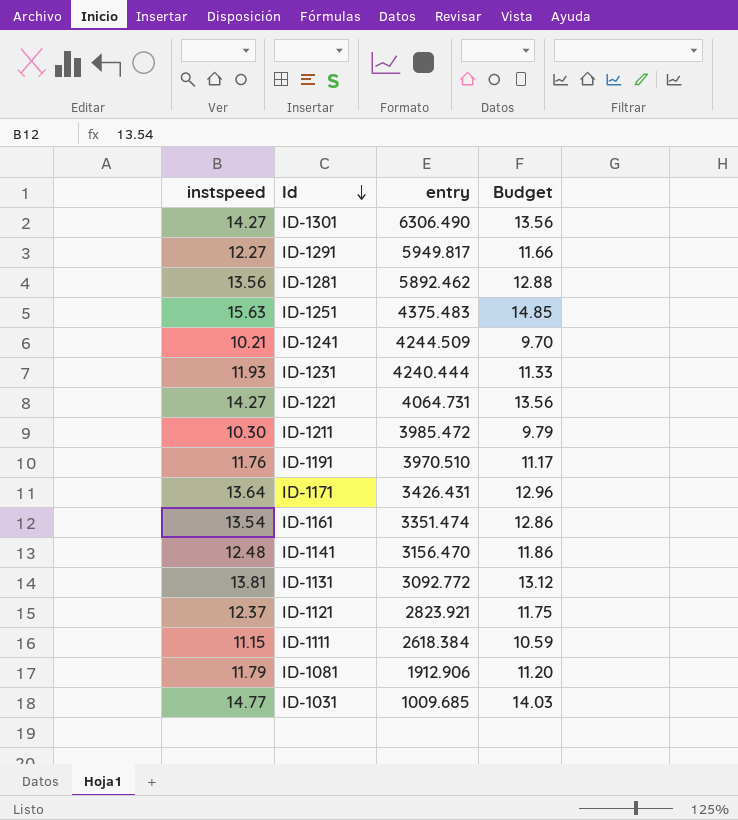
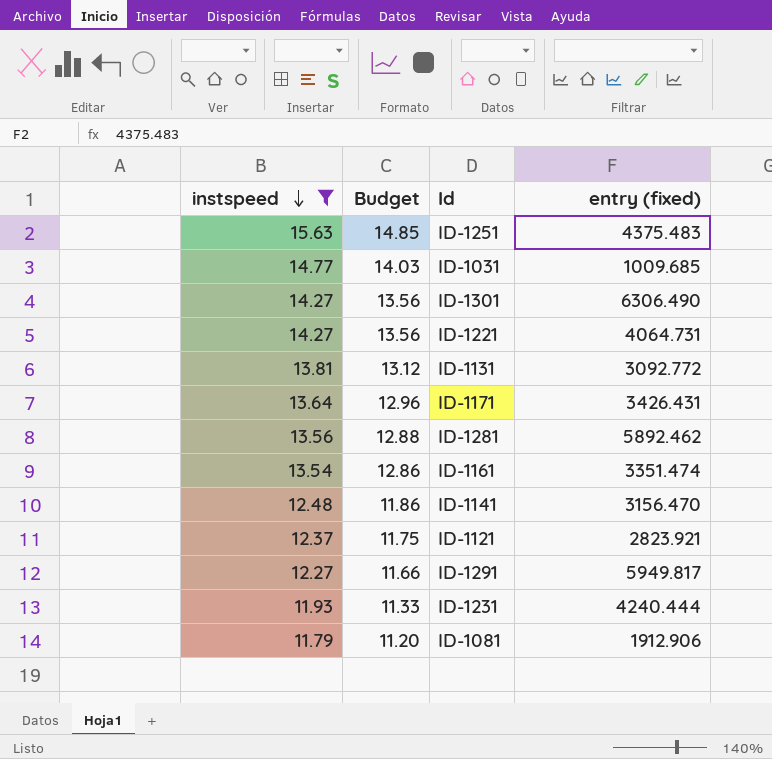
filter: none -> instspeed >= 11.79
row order: Id descending -> instspeed descending
column Budget | position: 4 -> 2
column name: entry -> entry (fixed)

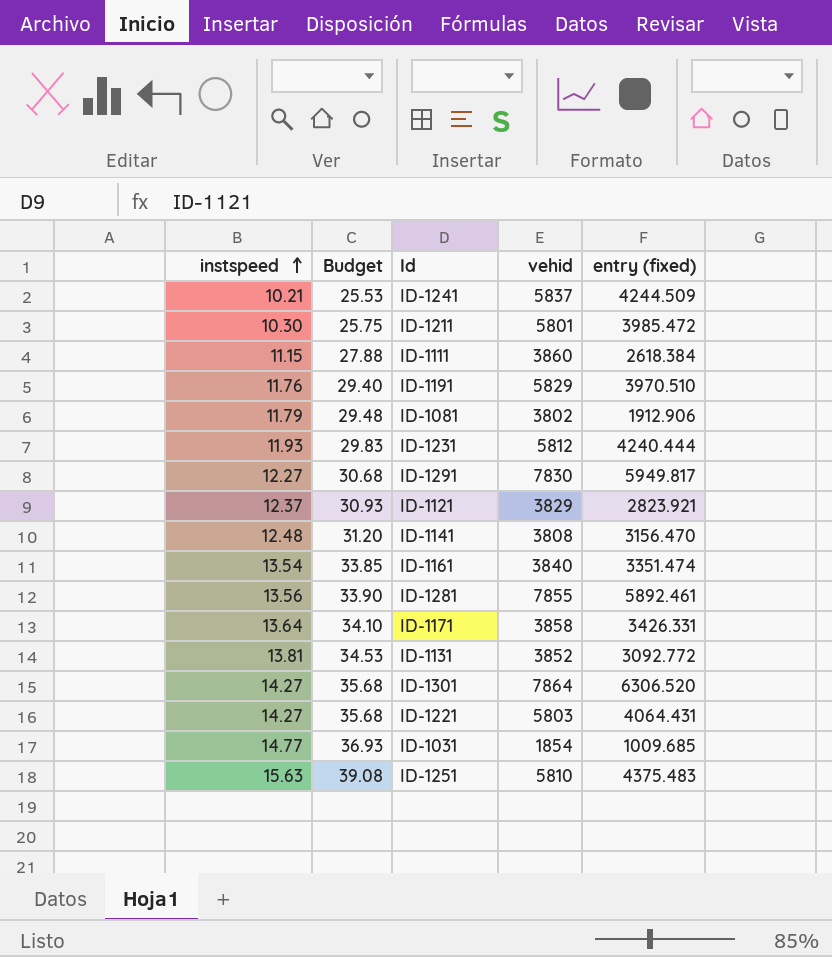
filter: instspeed >= 11.79 -> none
row order: instspeed descending -> instspeed ascending
column Budget | formula: [instspeed] * 0.95 -> [instspeed] * 2.5
column vehid | position: none -> 4
ID-1281 | entry (fixed): 5892.462 -> 5892.461
ID-1171 | entry (fixed): 3426.431 -> 3426.331
ID-1301 | entry (fixed): 6306.490 -> 6306.520
ID-1221 | entry (fixed): 4064.731 -> 4064.431

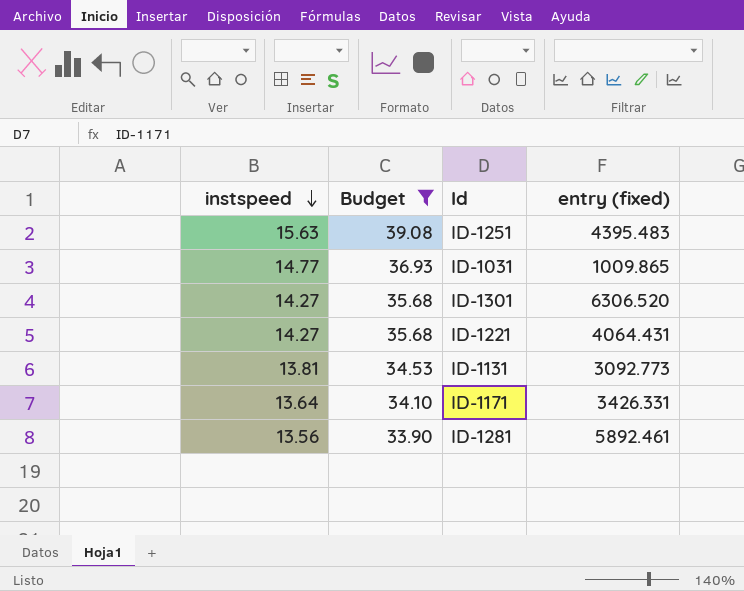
filter: none -> Budget >= 33.90
row order: instspeed ascending -> instspeed descending
column vehid | position: 4 -> none
ID-1251 | entry (fixed): 4375.483 -> 4395.483
ID-1031 | entry (fixed): 1009.685 -> 1009.865
ID-1131 | entry (fixed): 3092.772 -> 3092.773

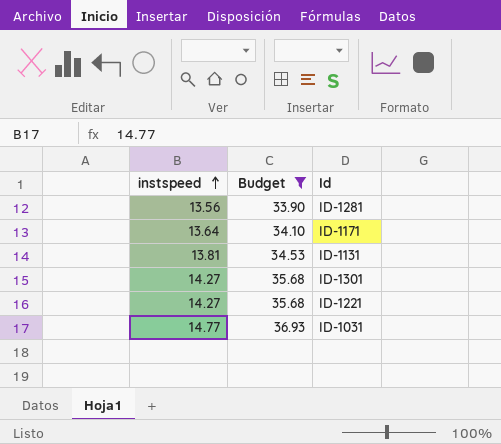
row order: instspeed descending -> instspeed ascending
column entry (fixed) | position: 4 -> none
row ID-1251: 15.63 | 39.08 | 4395.483 -> none

